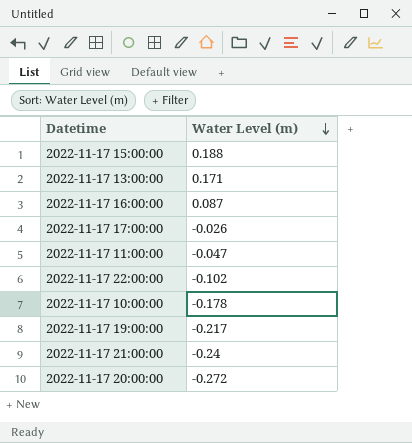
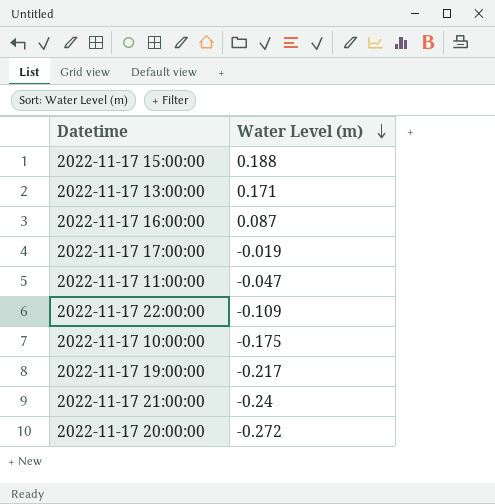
2022-11-17 17:00:00 | Water Level (m): -0.026 -> -0.019
2022-11-17 22:00:00 | Water Level (m): -0.102 -> -0.109
2022-11-17 10:00:00 | Water Level (m): -0.178 -> -0.175

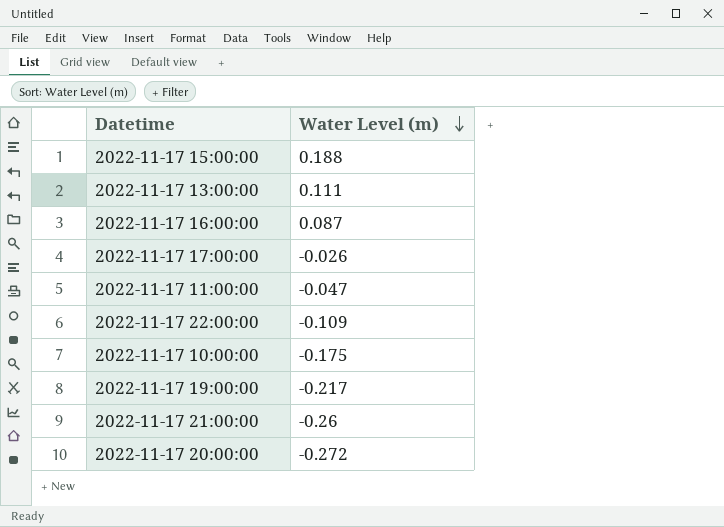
2022-11-17 13:00:00 | Water Level (m): 0.171 -> 0.111
2022-11-17 17:00:00 | Water Level (m): -0.019 -> -0.026
2022-11-17 21:00:00 | Water Level (m): -0.24 -> -0.26

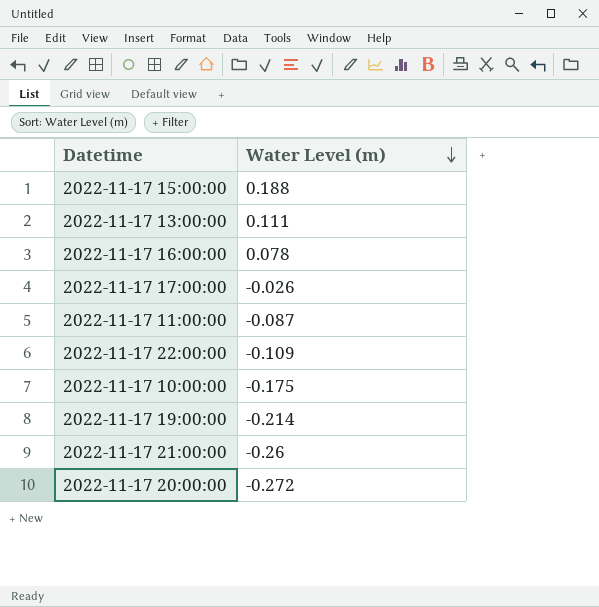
2022-11-17 16:00:00 | Water Level (m): 0.087 -> 0.078
2022-11-17 11:00:00 | Water Level (m): -0.047 -> -0.087
2022-11-17 19:00:00 | Water Level (m): -0.217 -> -0.214

